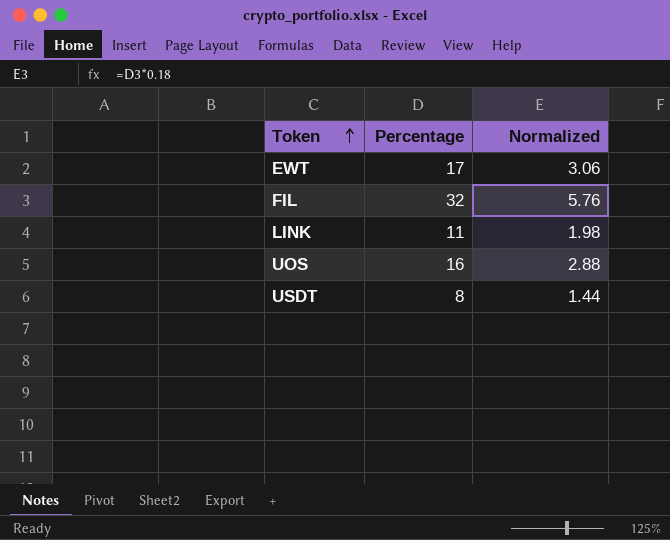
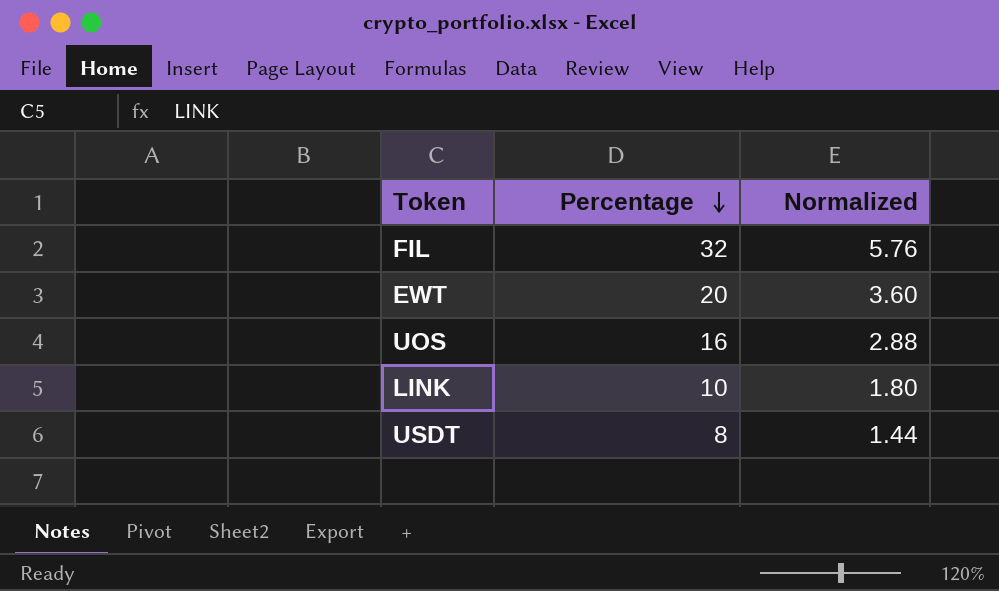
row order: Token ascending -> Percentage descending
EWT | Percentage: 17 -> 20
EWT | Normalized: 3.06 -> 3.60
LINK | Percentage: 11 -> 10
LINK | Normalized: 1.98 -> 1.80

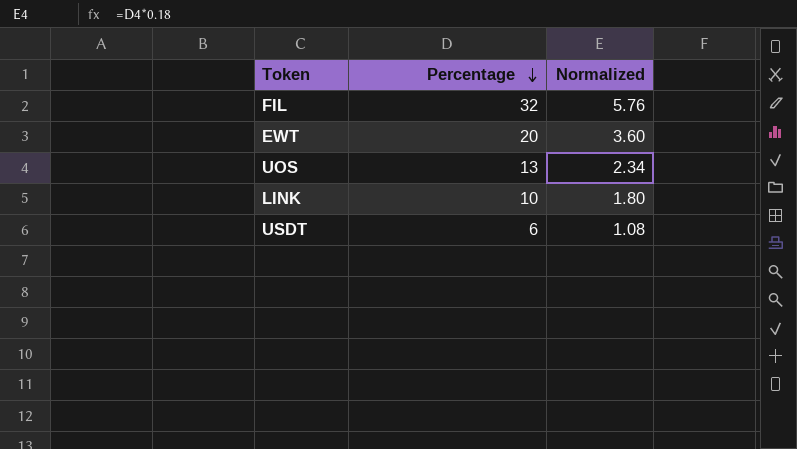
UOS | Percentage: 16 -> 13
UOS | Normalized: 2.88 -> 2.34
USDT | Percentage: 8 -> 6
USDT | Normalized: 1.44 -> 1.08

